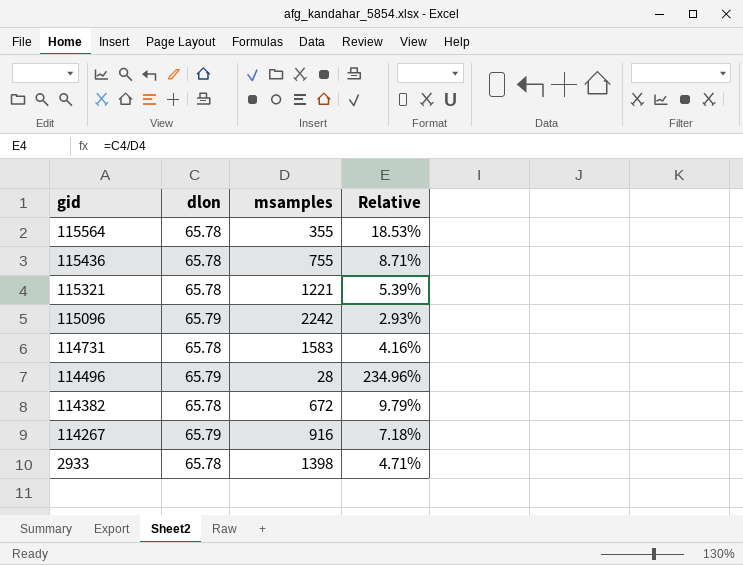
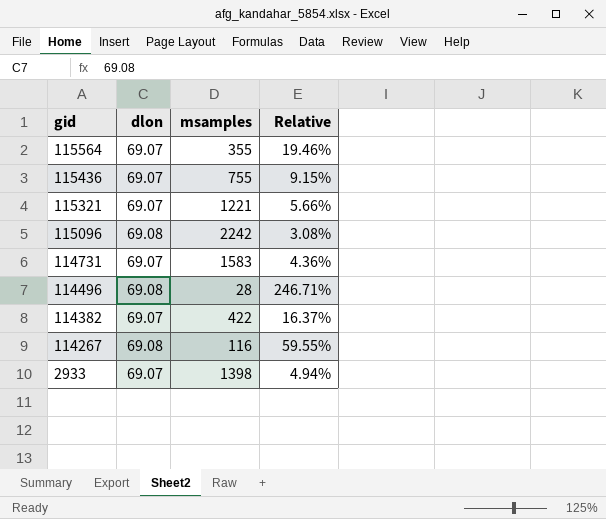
115564 | dlon: 65.78 -> 69.07
115564 | Relative: 18.53% -> 19.46%
115436 | dlon: 65.78 -> 69.07
115436 | Relative: 8.71% -> 9.15%
115321 | dlon: 65.78 -> 69.07
115321 | Relative: 5.39% -> 5.66%
115096 | dlon: 65.79 -> 69.08
115096 | Relative: 2.93% -> 3.08%
114731 | dlon: 65.78 -> 69.07
114731 | Relative: 4.16% -> 4.36%
114496 | dlon: 65.79 -> 69.08
114496 | Relative: 234.96% -> 246.71%
114382 | dlon: 65.78 -> 69.07
114382 | msamples: 672 -> 422
114382 | Relative: 9.79% -> 16.37%
114267 | dlon: 65.79 -> 69.08
114267 | msamples: 916 -> 116
114267 | Relative: 7.18% -> 59.55%
2933 | dlon: 65.78 -> 69.07
2933 | Relative: 4.71% -> 4.94%

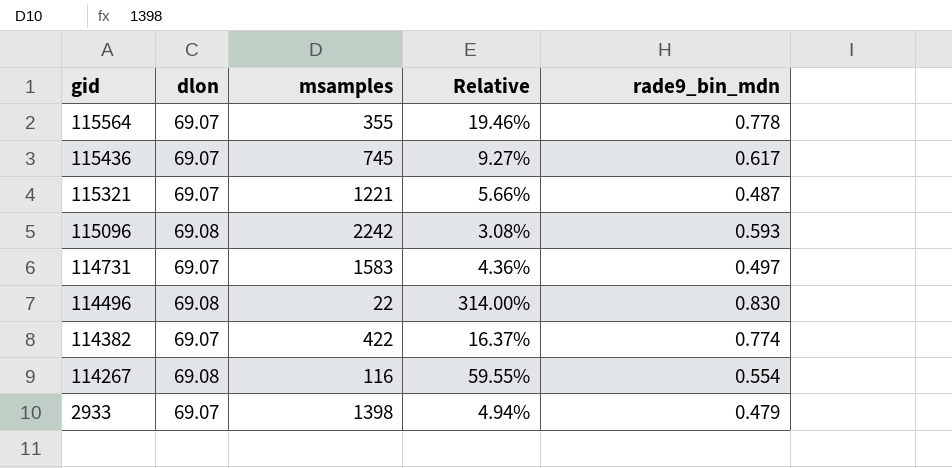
column rade9_bin_mdn | position: none -> 5
115436 | msamples: 755 -> 745
115436 | Relative: 9.15% -> 9.27%
114496 | msamples: 28 -> 22
114496 | Relative: 246.71% -> 314.00%

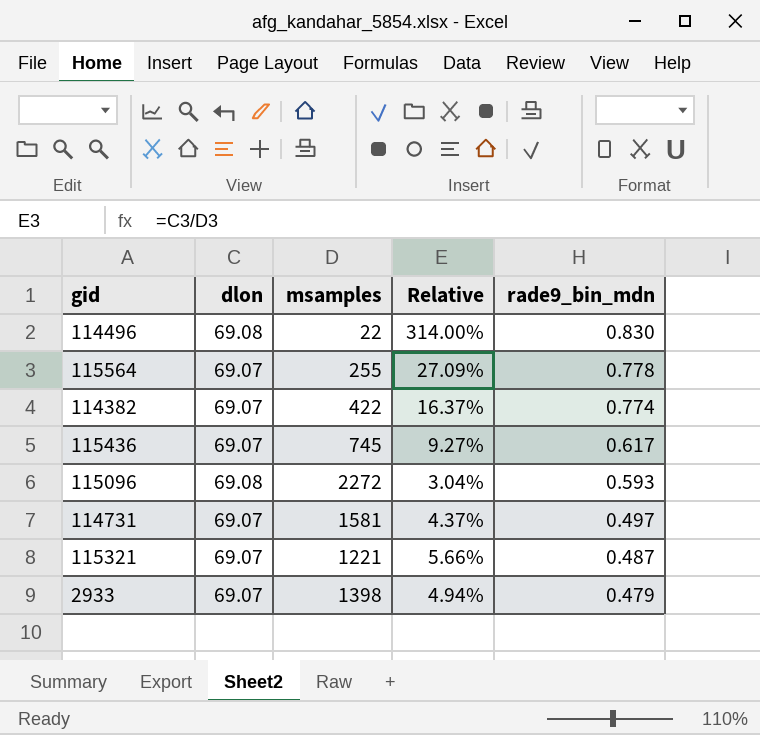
row order: gid descending -> rade9_bin_mdn descending
row 114267: 69.08 | 116 | 59.55% | 0.554 -> none
115564 | msamples: 355 -> 255
115564 | Relative: 19.46% -> 27.09%
115096 | msamples: 2242 -> 2272
115096 | Relative: 3.08% -> 3.04%
114731 | msamples: 1583 -> 1581
114731 | Relative: 4.36% -> 4.37%

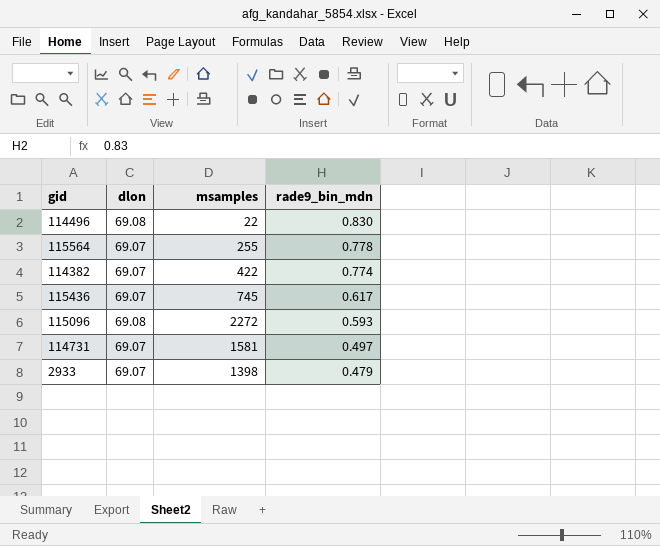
column Relative | formula: [dlon] / [msamples] -> none
row 115321: 69.07 | 1221 | 5.66% | 0.487 -> none

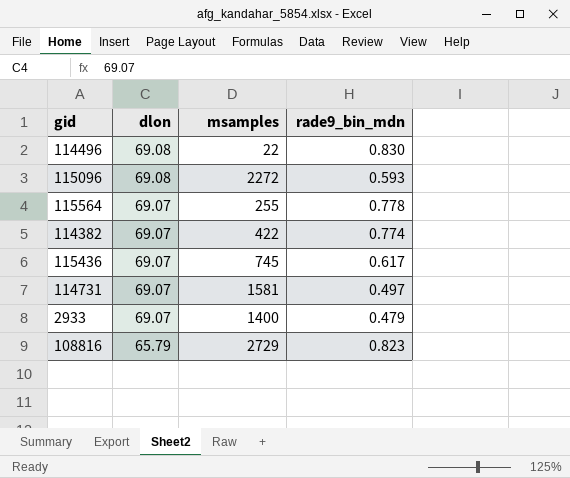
row order: rade9_bin_mdn descending -> dlon descending
2933 | msamples: 1398 -> 1400
row 108816: none -> 65.79 | 2729 | 0.823

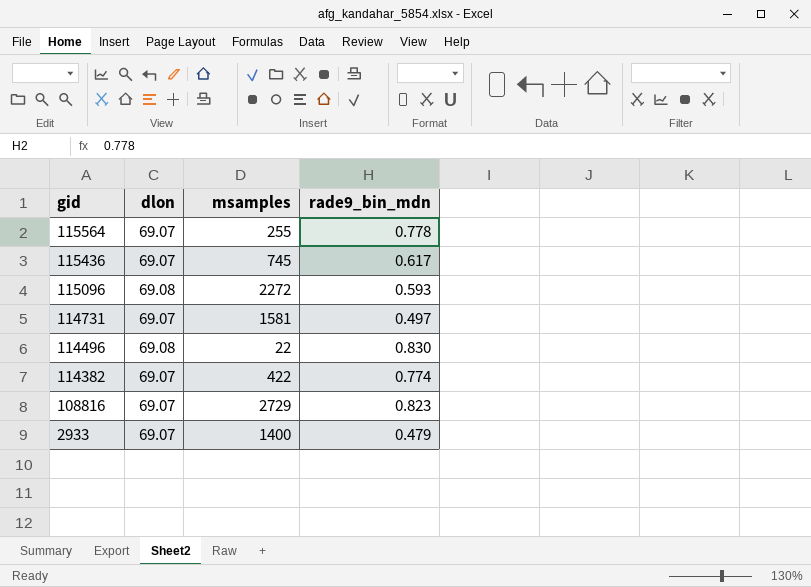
row order: dlon descending -> gid descending
108816 | dlon: 65.79 -> 69.07

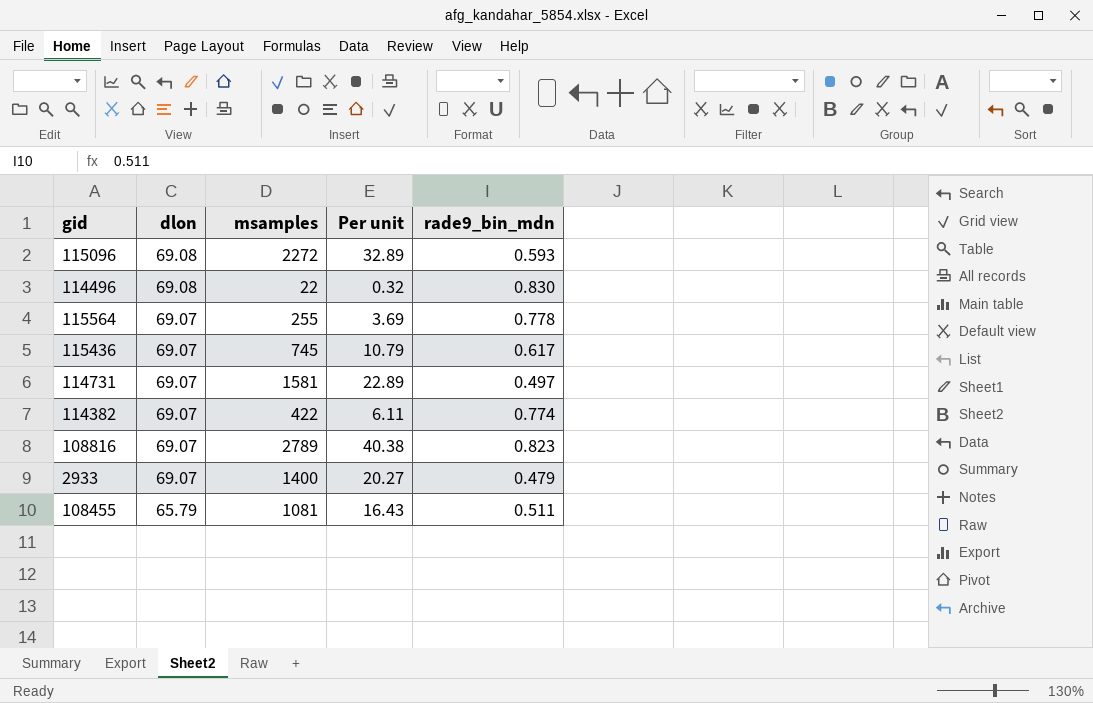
row order: gid descending -> dlon descending
column Per unit | formula: none -> [msamples] / [dlon]
108816 | msamples: 2729 -> 2789
row 108455: none -> 65.79 | 1081 | 16.43 | 0.511

